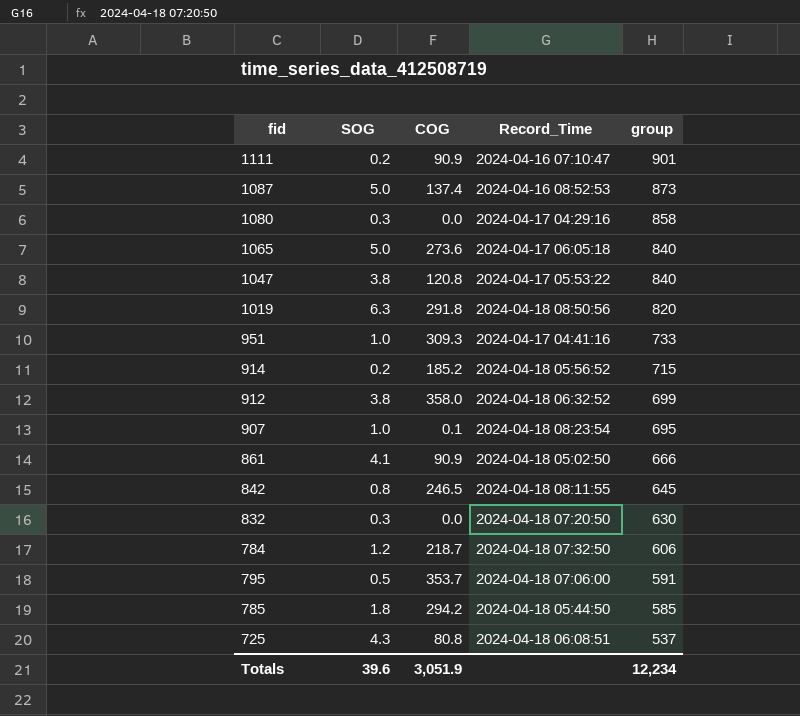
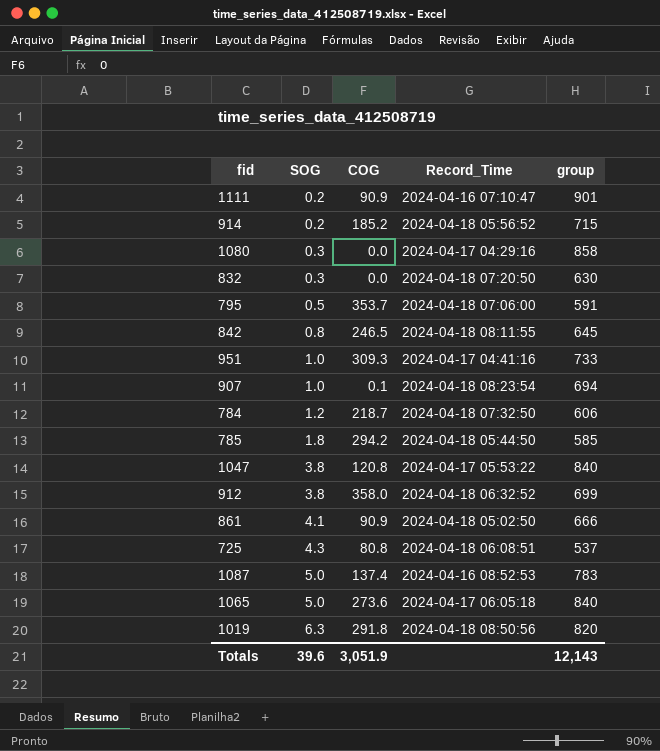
row order: group descending -> SOG ascending
907 | group: 695 -> 694
1087 | group: 873 -> 783
Totals | group: 12,234 -> 12,143

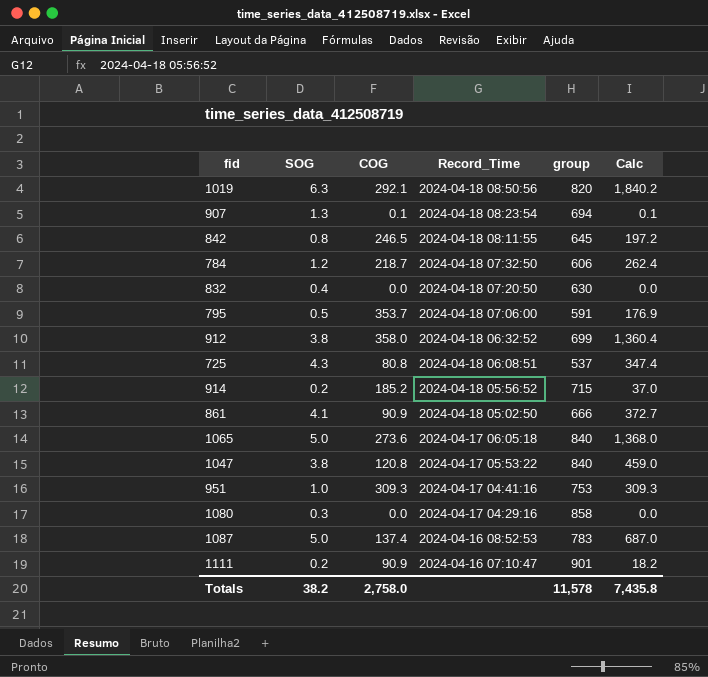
row order: SOG ascending -> Record_Time descending
column Calc | formula: none -> [SOG] * [COG]
row 785: 1.8 | 294.2 | 2024-04-18 05:44:50 | 585 -> none
1019 | COG: 291.8 -> 292.1
907 | SOG: 1.0 -> 1.3
832 | SOG: 0.3 -> 0.4
951 | group: 733 -> 753
Totals | SOG: 39.6 -> 38.2
Totals | COG: 3,051.9 -> 2,758.0
Totals | group: 12,143 -> 11,578

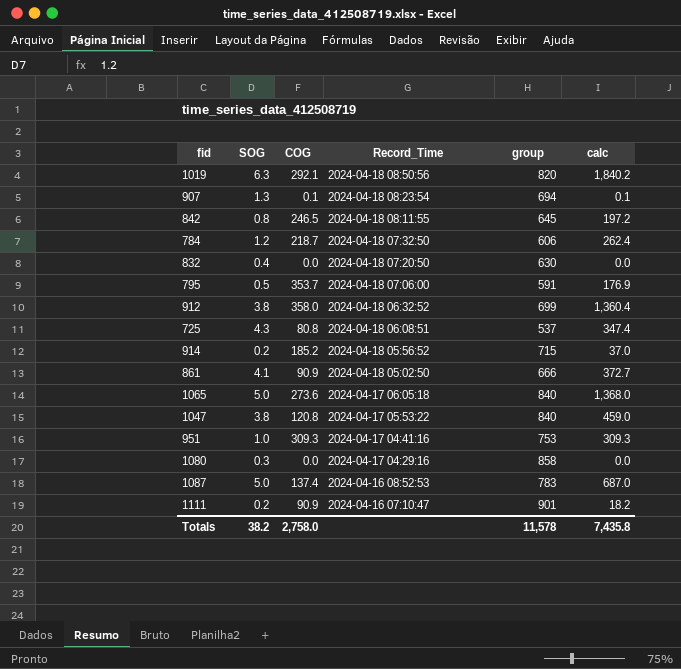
column name: Calc -> calc

